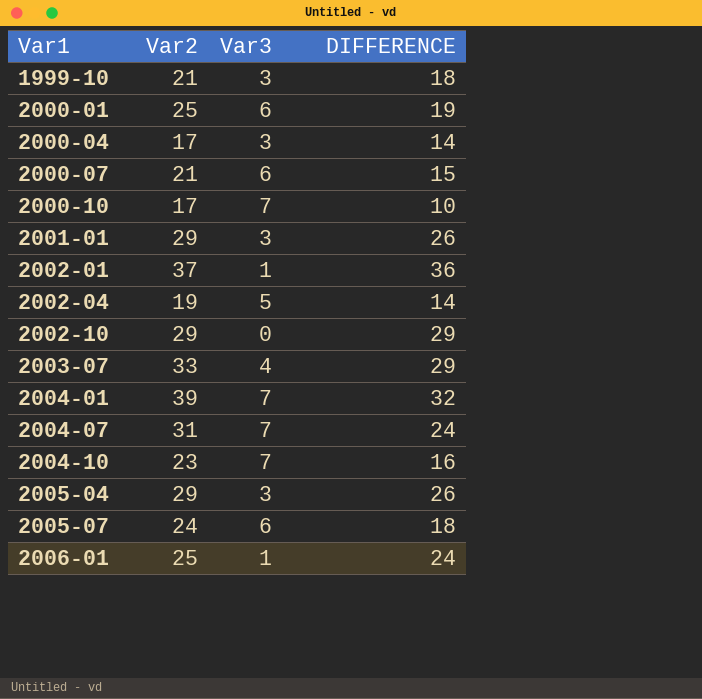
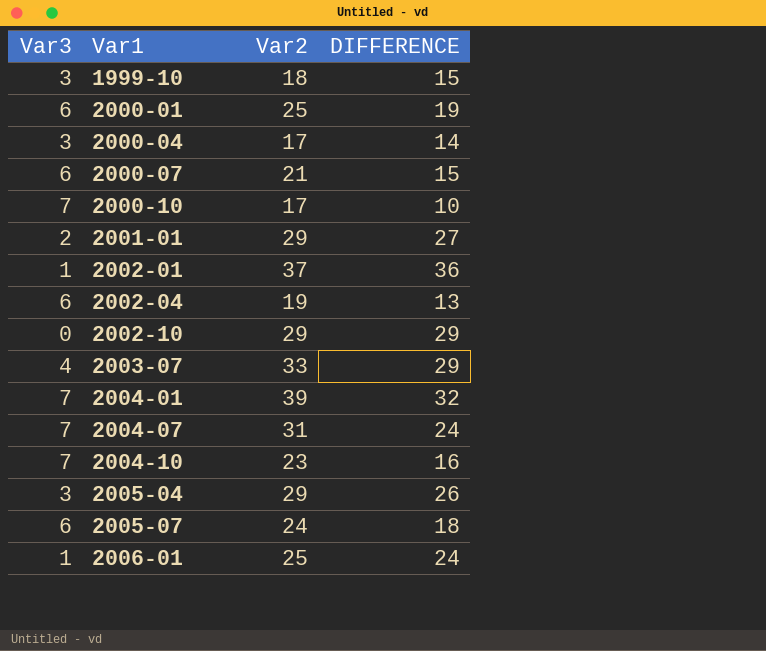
column Var3 | position: 3 -> 1
1999-10 | Var2: 21 -> 18
1999-10 | DIFFERENCE: 18 -> 15
2001-01 | Var3: 3 -> 2
2001-01 | DIFFERENCE: 26 -> 27
2002-04 | Var3: 5 -> 6
2002-04 | DIFFERENCE: 14 -> 13

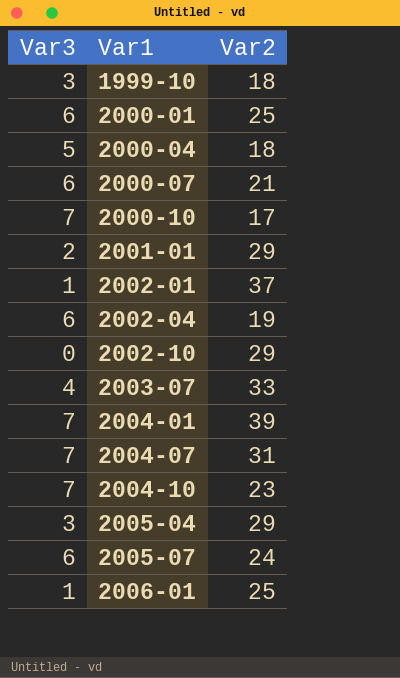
column DIFFERENCE | formula: [Var2] - [Var3] -> none
2000-04 | Var3: 3 -> 5
2000-04 | Var2: 17 -> 18

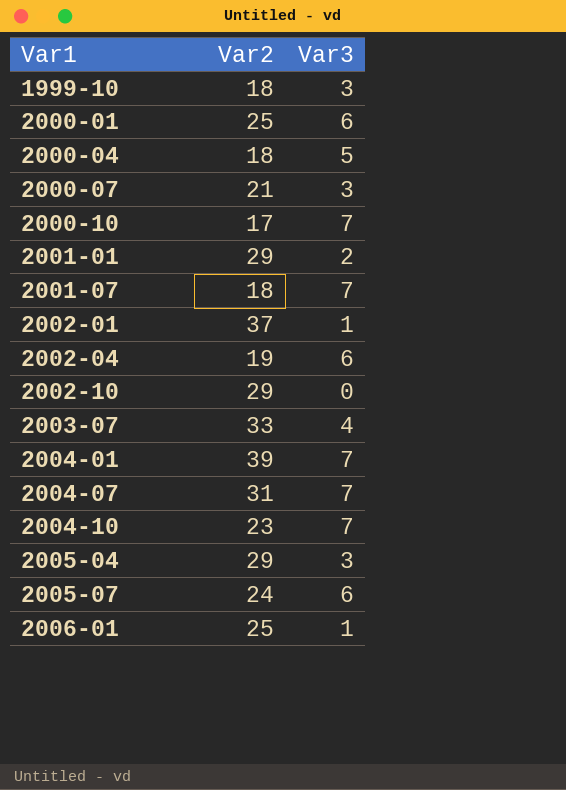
column Var3 | position: 1 -> 3
2000-07 | Var3: 6 -> 3
row 2001-07: none -> 18 | 7

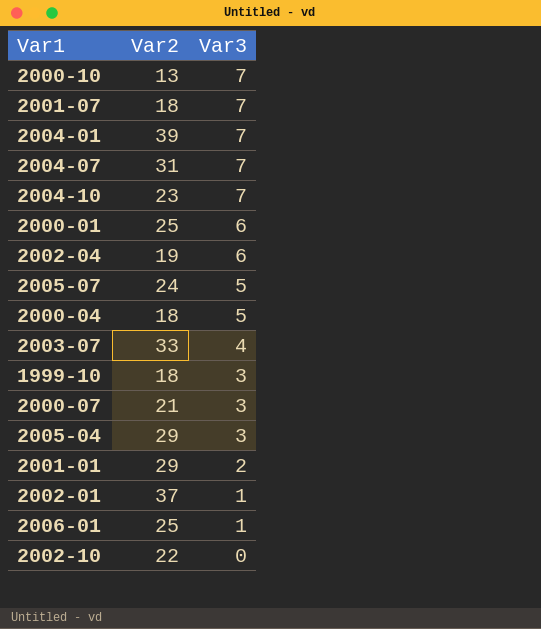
row order: Var1 ascending -> Var3 descending
2000-10 | Var2: 17 -> 13
2005-07 | Var3: 6 -> 5
2002-10 | Var2: 29 -> 22

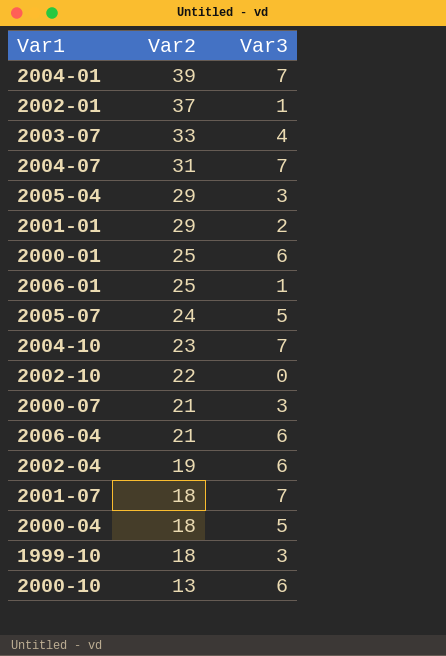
row order: Var3 descending -> Var2 descending
row 2006-04: none -> 21 | 6
2000-10 | Var3: 7 -> 6

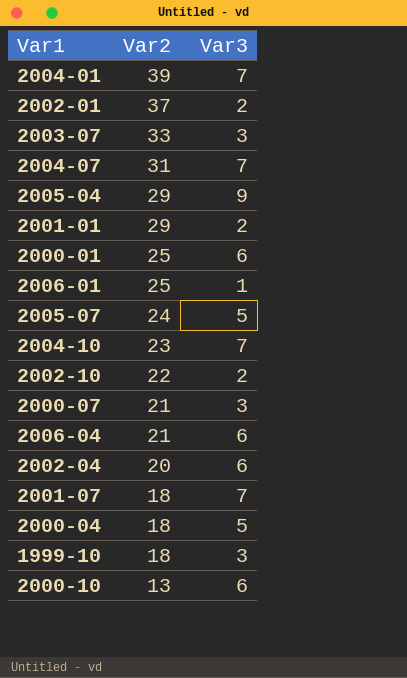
2002-01 | Var3: 1 -> 2
2003-07 | Var3: 4 -> 3
2005-04 | Var3: 3 -> 9
2002-10 | Var3: 0 -> 2
2002-04 | Var2: 19 -> 20

